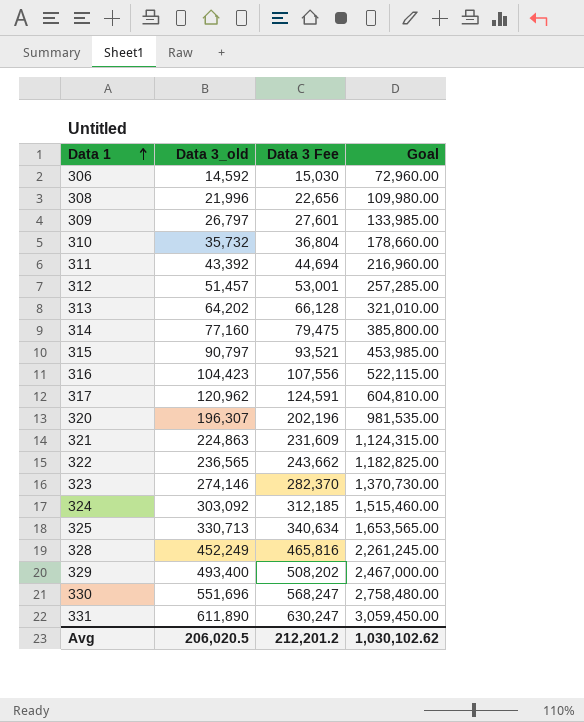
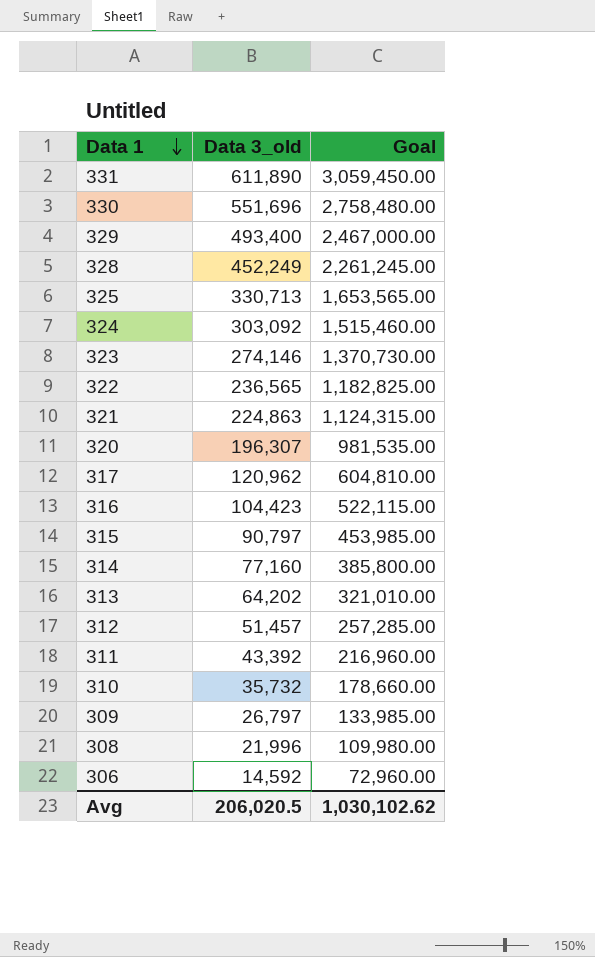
row order: Data 1 ascending -> Data 1 descending
column Data 3 Fee | formula: [Data 3_old] * 1.03 -> none

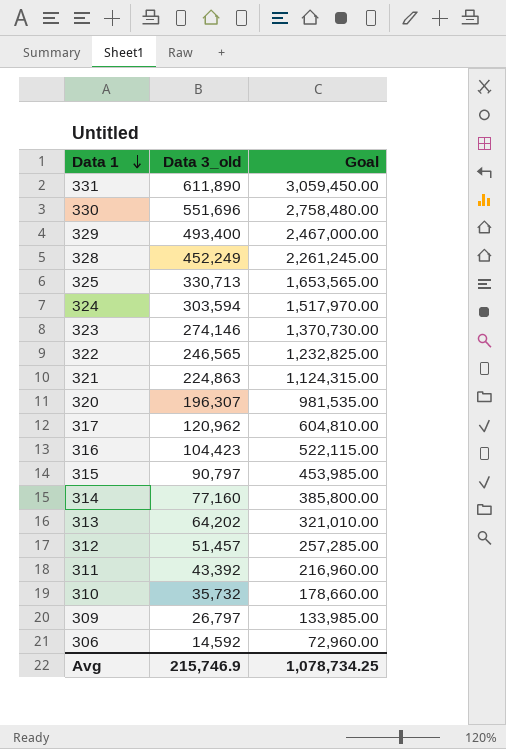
row 308: 21,996 | 109,980.00 -> none
324 | Data 3_old: 303,092 -> 303,594
324 | Goal: 1,515,460.00 -> 1,517,970.00
322 | Data 3_old: 236,565 -> 246,565
322 | Goal: 1,182,825.00 -> 1,232,825.00
Avg | Data 3_old: 206,020.5 -> 215,746.9
Avg | Goal: 1,030,102.62 -> 1,078,734.25

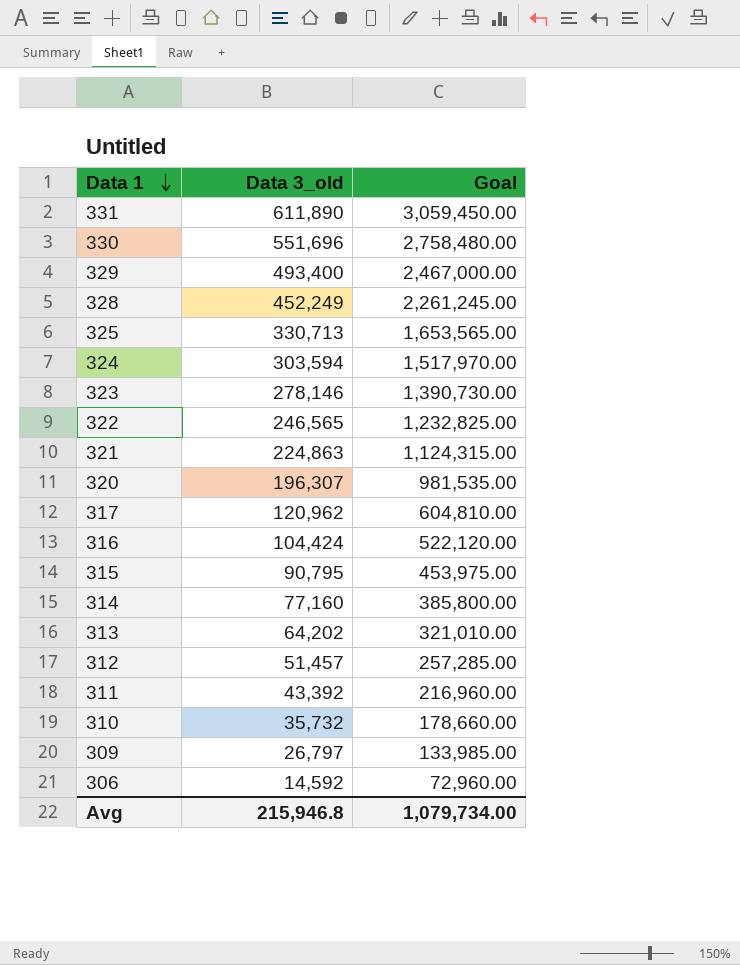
323 | Data 3_old: 274,146 -> 278,146
323 | Goal: 1,370,730.00 -> 1,390,730.00
316 | Data 3_old: 104,423 -> 104,424
316 | Goal: 522,115.00 -> 522,120.00
315 | Data 3_old: 90,797 -> 90,795
315 | Goal: 453,985.00 -> 453,975.00
Avg | Data 3_old: 215,746.9 -> 215,946.8
Avg | Goal: 1,078,734.25 -> 1,079,734.00

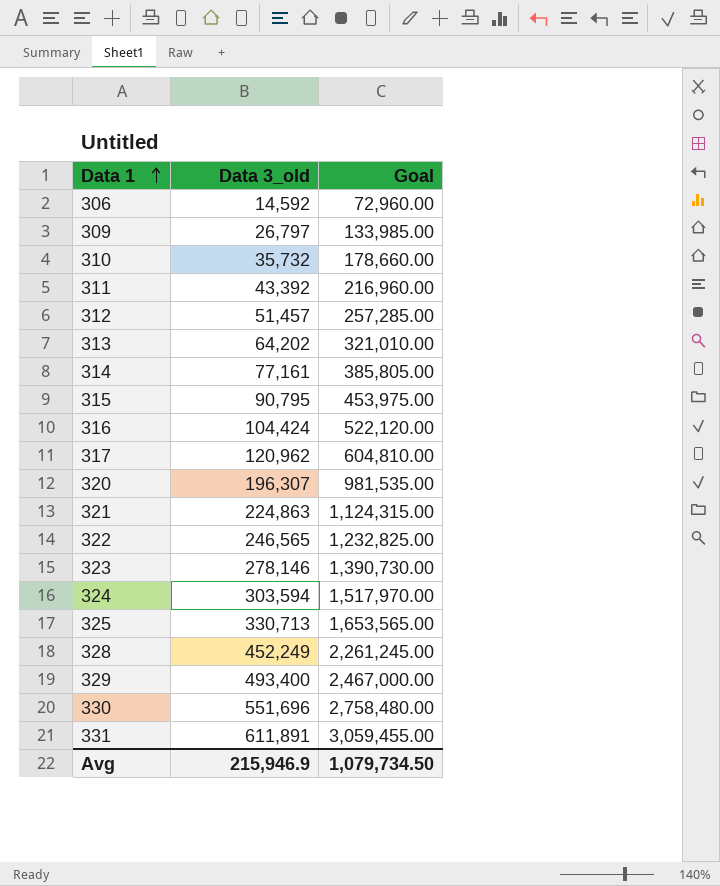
row order: Data 1 descending -> Data 1 ascending
314 | Data 3_old: 77,160 -> 77,161
314 | Goal: 385,800.00 -> 385,805.00
331 | Data 3_old: 611,890 -> 611,891
331 | Goal: 3,059,450.00 -> 3,059,455.00
Avg | Data 3_old: 215,946.8 -> 215,946.9
Avg | Goal: 1,079,734.00 -> 1,079,734.50

